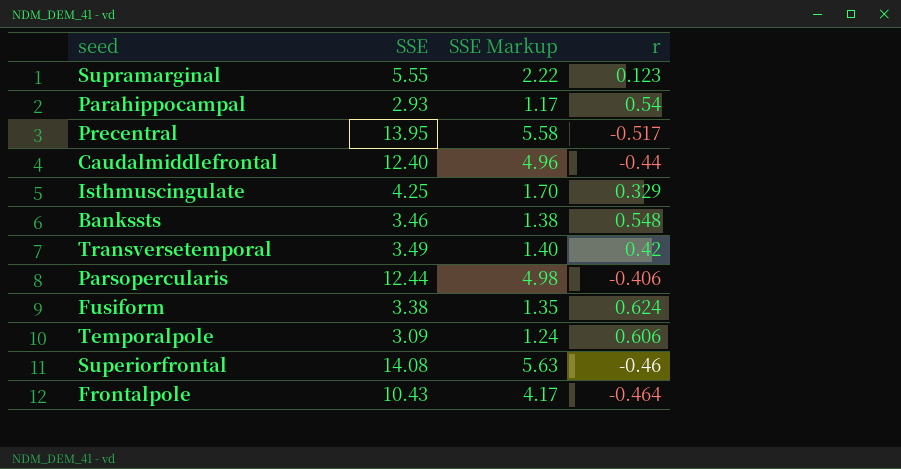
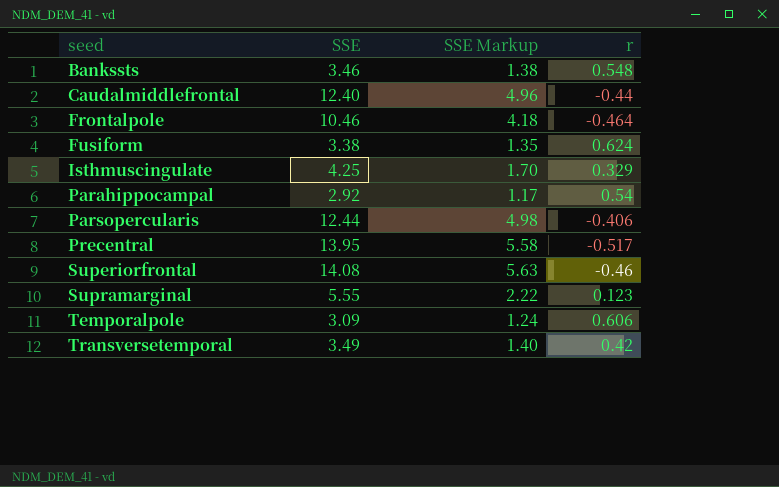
row order: none -> seed ascending
Frontalpole | SSE: 10.43 -> 10.46
Frontalpole | SSE Markup: 4.17 -> 4.18
Parahippocampal | SSE: 2.93 -> 2.92

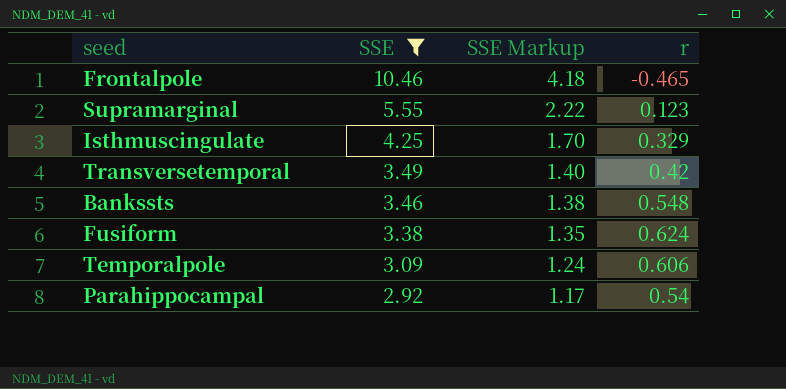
filter: none -> SSE <= 10.46
row order: seed ascending -> SSE descending
Frontalpole | r: -0.464 -> -0.465

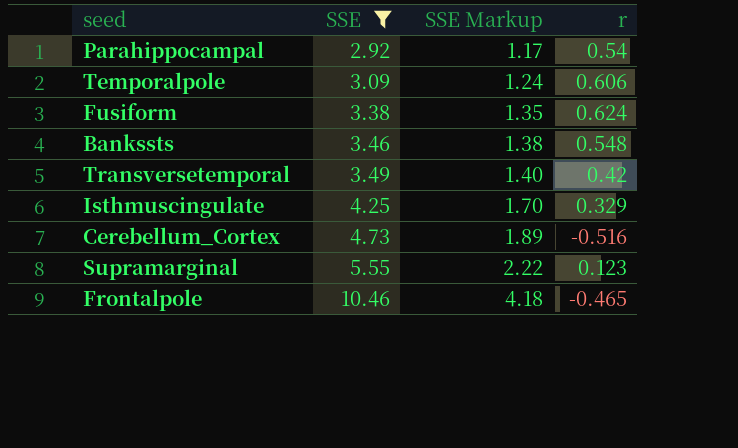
row order: SSE descending -> SSE ascending
row Cerebellum_Cortex: none -> 4.73 | 1.89 | -0.516

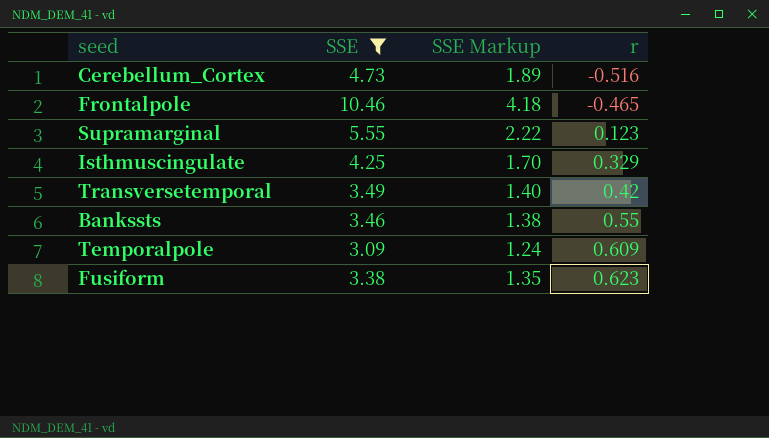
row order: SSE ascending -> r ascending
row Parahippocampal: 2.92 | 1.17 | 0.54 -> none
Bankssts | r: 0.548 -> 0.55
Temporalpole | r: 0.606 -> 0.609
Fusiform | r: 0.624 -> 0.623

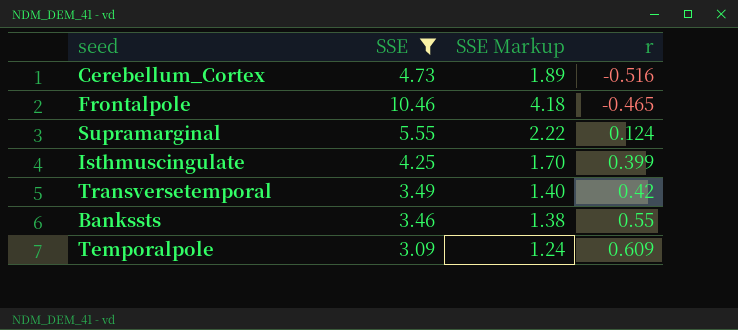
row Fusiform: 3.38 | 1.35 | 0.623 -> none
Supramarginal | r: 0.123 -> 0.124
Isthmuscingulate | r: 0.329 -> 0.399

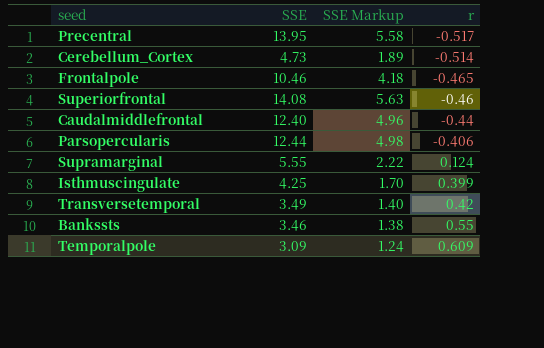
filter: SSE <= 10.46 -> none
Cerebellum_Cortex | r: -0.516 -> -0.514

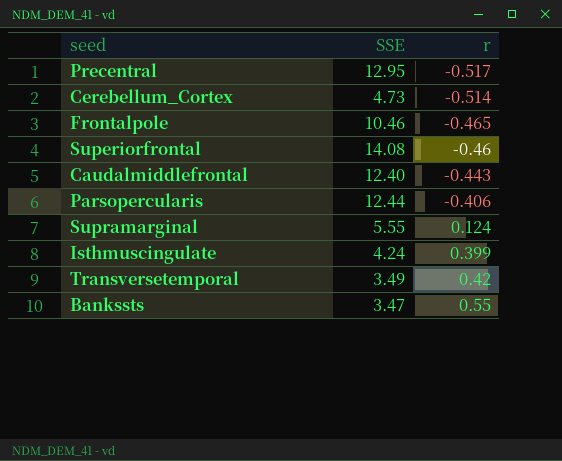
column SSE Markup | formula: [SSE] * 0.4 -> none
row Temporalpole: 3.09 | 1.24 | 0.609 -> none
Precentral | SSE: 13.95 -> 12.95
Caudalmiddlefrontal | r: -0.44 -> -0.443
Isthmuscingulate | SSE: 4.25 -> 4.24
Bankssts | SSE: 3.46 -> 3.47

